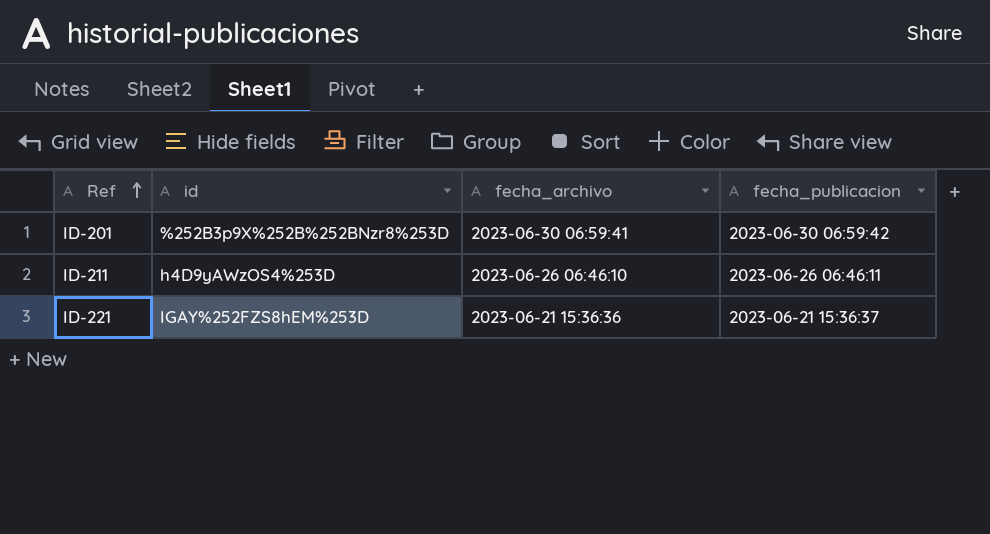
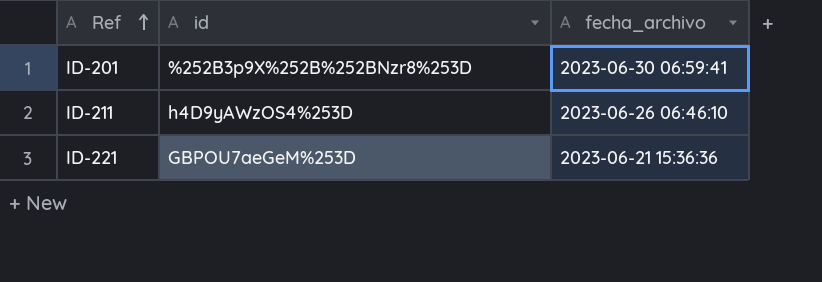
column fecha_publicacion | position: 4 -> none
ID-221 | id: IGAY%252FZS8hEM%253D -> GBPOU7aeGeM%253D

